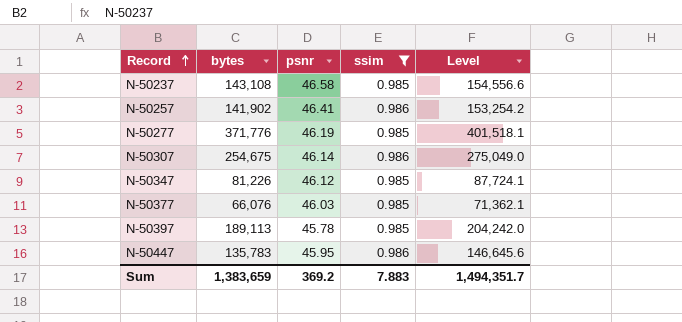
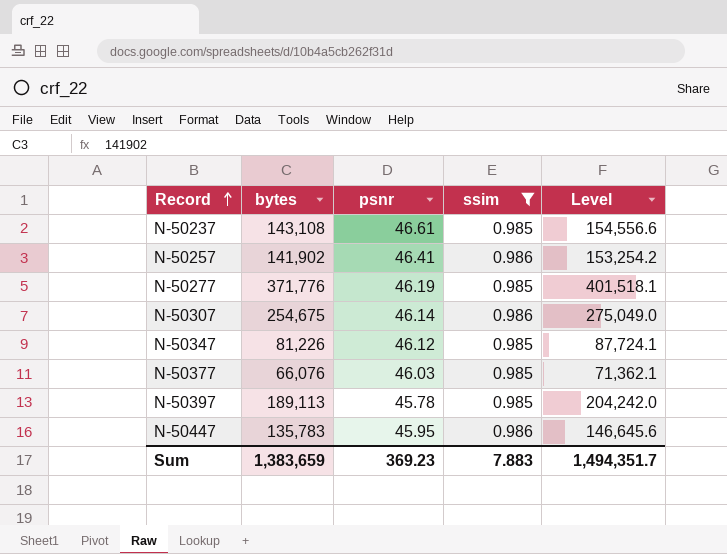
N-50237 | psnr: 46.58 -> 46.61
Sum | psnr: 369.2 -> 369.23

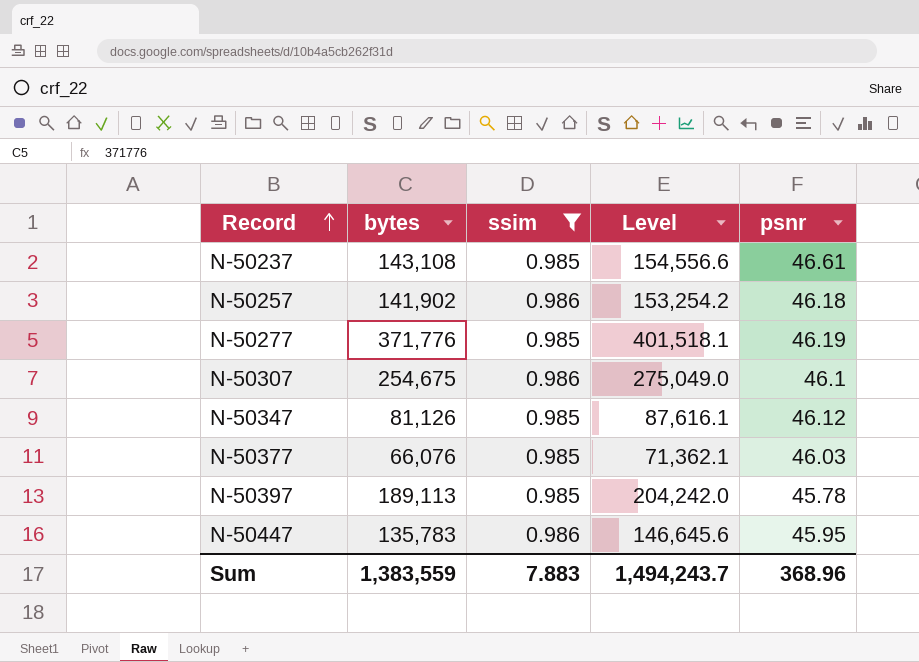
column psnr | position: 3 -> 5
N-50257 | psnr: 46.41 -> 46.18
N-50307 | psnr: 46.14 -> 46.1
N-50347 | bytes: 81,226 -> 81,126
N-50347 | Level: 87,724.1 -> 87,616.1
Sum | bytes: 1,383,659 -> 1,383,559
Sum | Level: 1,494,351.7 -> 1,494,243.7
Sum | psnr: 369.23 -> 368.96

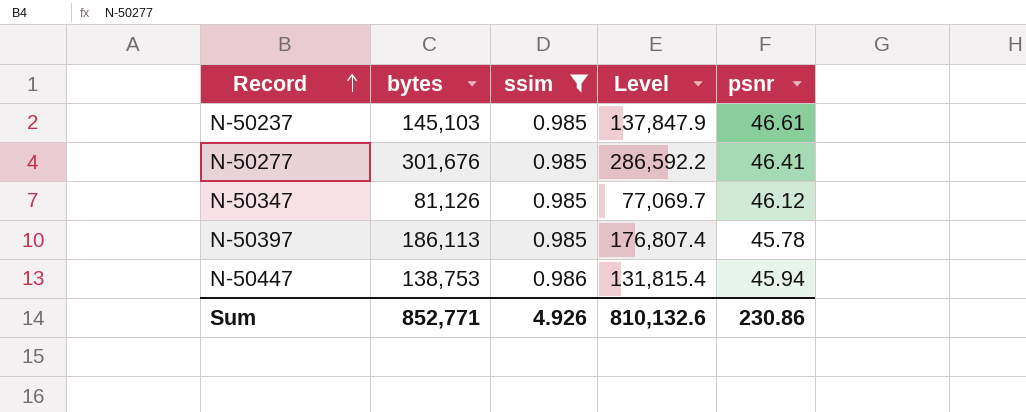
column Level | formula: [bytes] * 1.08 -> [bytes] * 0.95
row N-50257: 141,902 | 0.986 | 153,254.2 | 46.18 -> none
row N-50307: 254,675 | 0.986 | 275,049.0 | 46.1 -> none
row N-50377: 66,076 | 0.985 | 71,362.1 | 46.03 -> none
N-50237 | bytes: 143,108 -> 145,103
N-50277 | bytes: 371,776 -> 301,676
N-50277 | psnr: 46.19 -> 46.41
N-50397 | bytes: 189,113 -> 186,113
N-50447 | bytes: 135,783 -> 138,753
N-50447 | psnr: 45.95 -> 45.94
Sum | bytes: 1,383,559 -> 852,771
Sum | ssim: 7.883 -> 4.926
Sum | Level: 1,494,243.7 -> 810,132.6
Sum | psnr: 368.96 -> 230.86

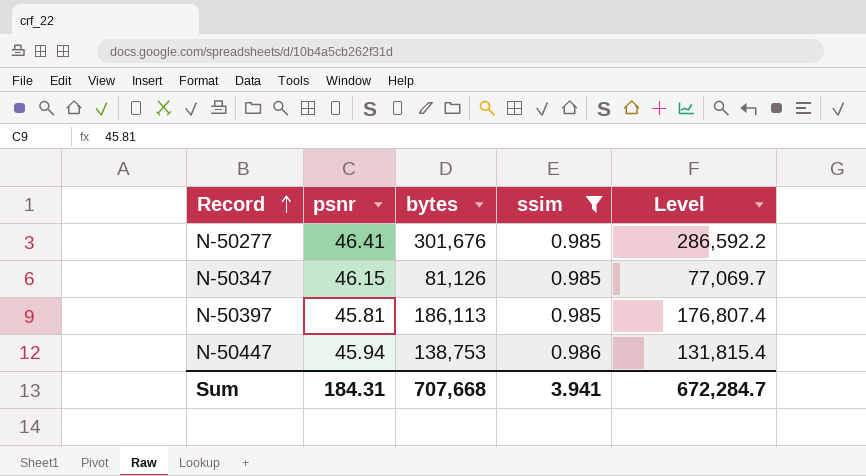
column psnr | position: 5 -> 2
row N-50237: 145,103 | 0.985 | 137,847.9 | 46.61 -> none
N-50347 | psnr: 46.12 -> 46.15
N-50397 | psnr: 45.78 -> 45.81
Sum | psnr: 230.86 -> 184.31
Sum | bytes: 852,771 -> 707,668
Sum | ssim: 4.926 -> 3.941
Sum | Level: 810,132.6 -> 672,284.7

